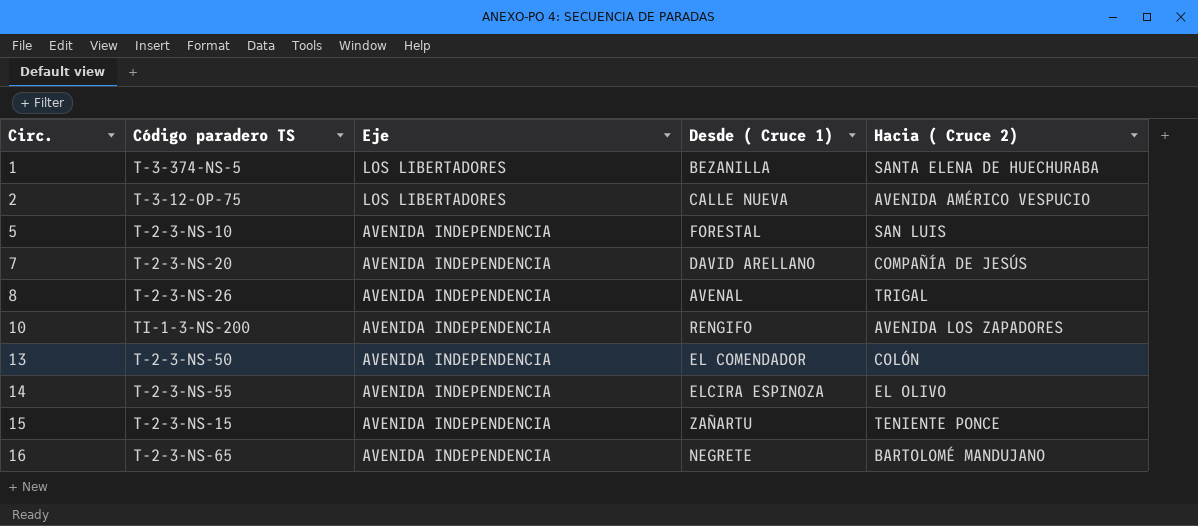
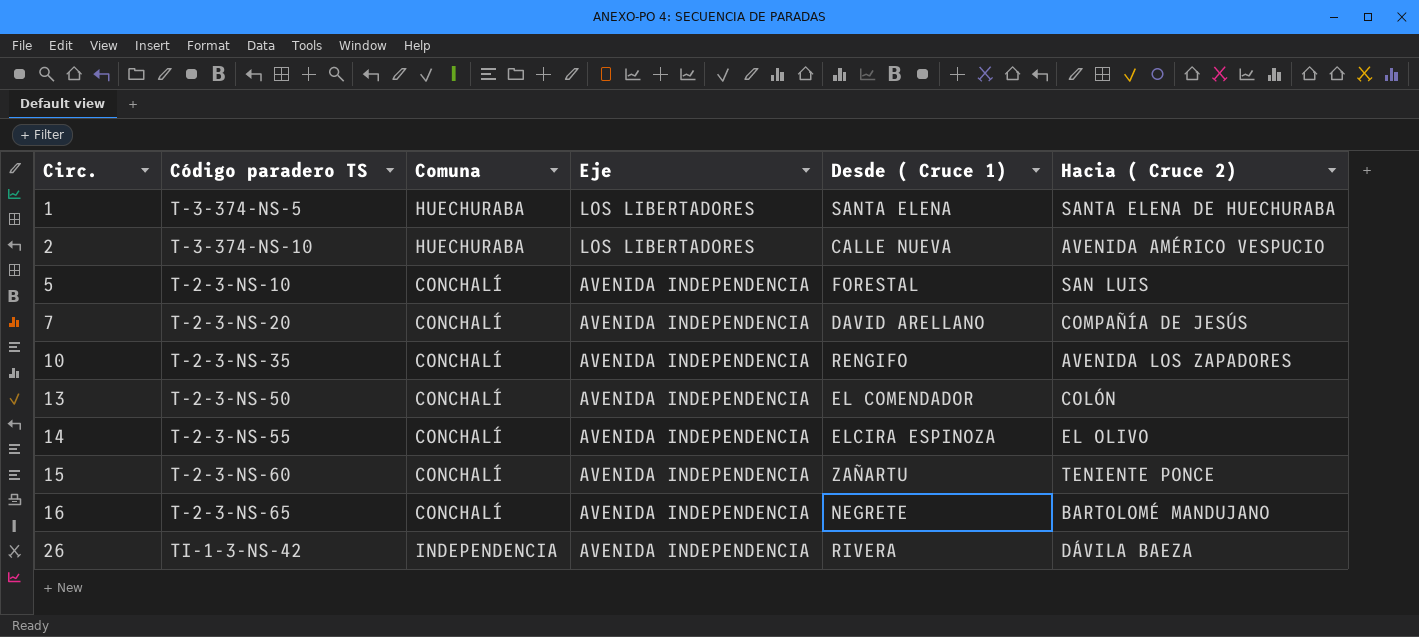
column Comuna | position: none -> 3
row 8: T-2-3-NS-26 | AVENIDA INDEPENDENCIA | AVENAL | TRIGAL -> none
1 | Desde ( Cruce 1): BEZANILLA -> SANTA ELENA
2 | Código paradero TS: T-3-12-OP-75 -> T-3-374-NS-10
10 | Código paradero TS: TI-1-3-NS-200 -> T-2-3-NS-35
15 | Código paradero TS: T-2-3-NS-15 -> T-2-3-NS-60
row 26: none -> TI-1-3-NS-42 | INDEPENDENCIA | AVENIDA INDEPENDENCIA | RIVERA | DÁVILA BAEZA

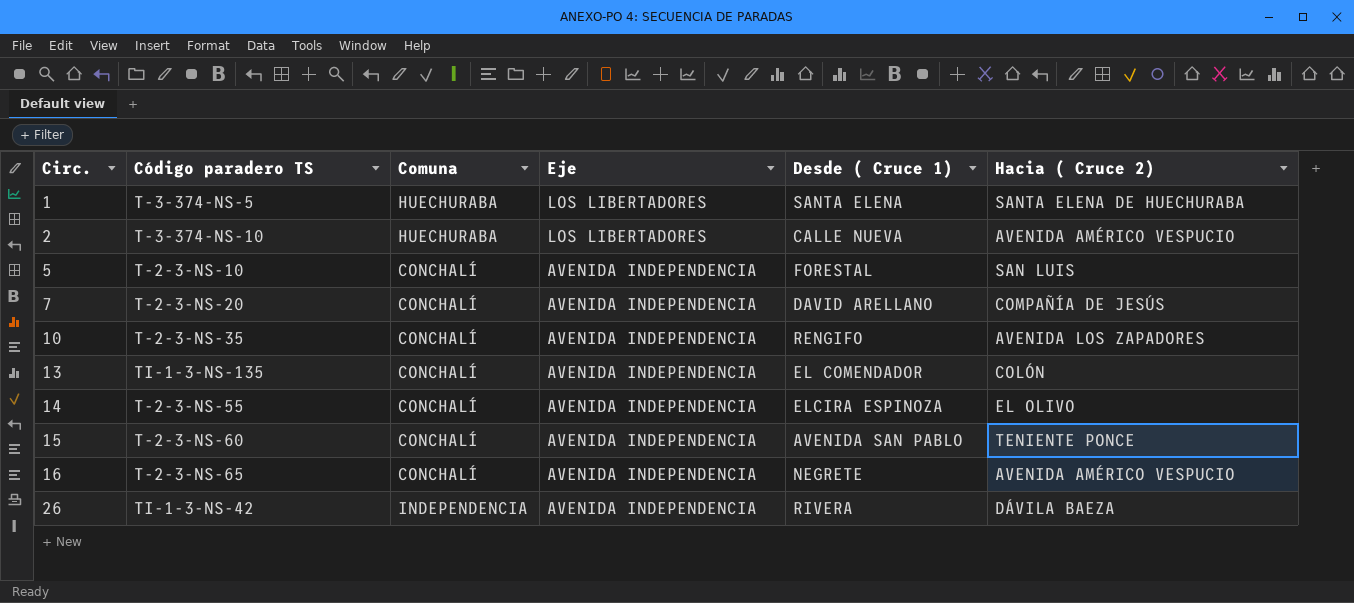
13 | Código paradero TS: T-2-3-NS-50 -> TI-1-3-NS-135
15 | Desde ( Cruce 1): ZAÑARTU -> AVENIDA SAN PABLO
16 | Hacia ( Cruce 2): BARTOLOMÉ MANDUJANO -> AVENIDA AMÉRICO VESPUCIO

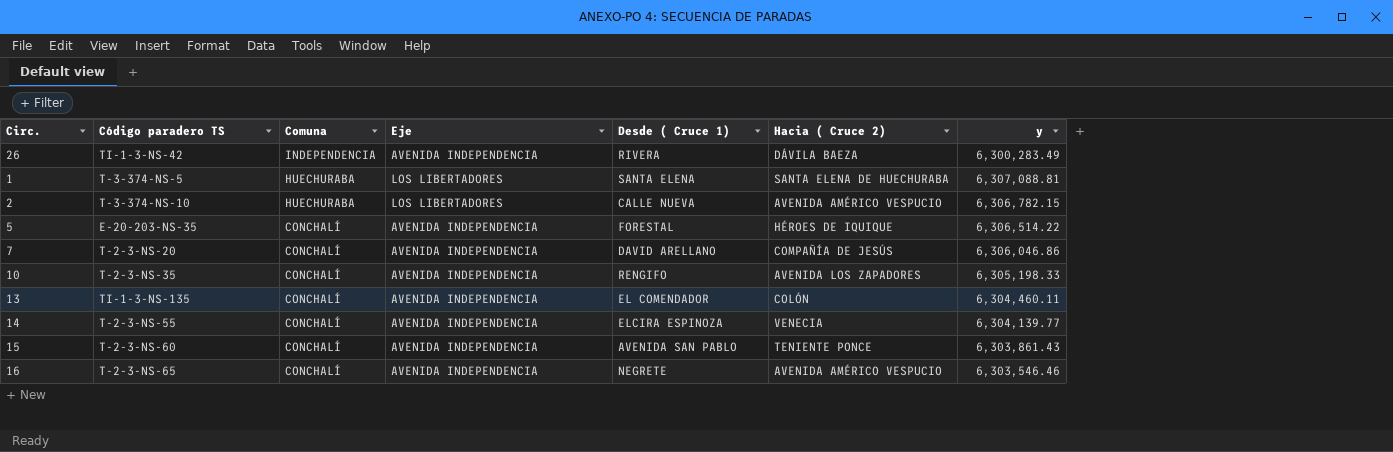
row order: Circ. ascending -> Comuna descending
column y | position: none -> 7
5 | Código paradero TS: T-2-3-NS-10 -> E-20-203-NS-35
5 | Hacia ( Cruce 2): SAN LUIS -> HÉROES DE IQUIQUE
14 | Hacia ( Cruce 2): EL OLIVO -> VENECIA

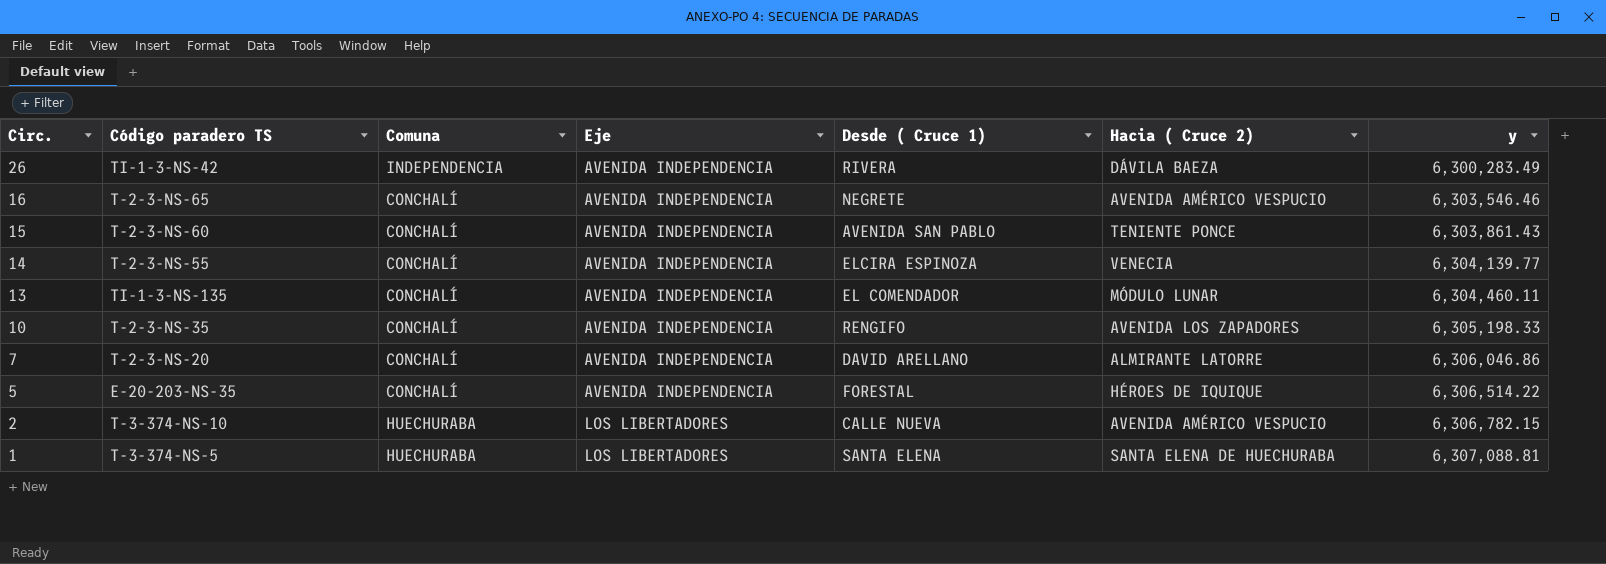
row order: Comuna descending -> Circ. descending
13 | Hacia ( Cruce 2): COLÓN -> MÓDULO LUNAR
7 | Hacia ( Cruce 2): COMPAÑÍA DE JESÚS -> ALMIRANTE LATORRE

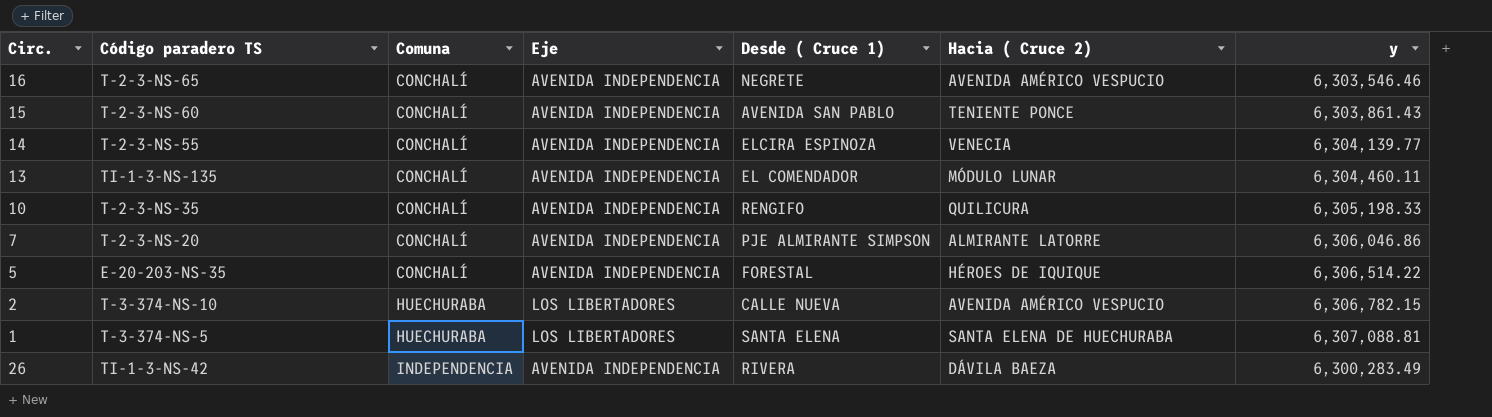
row order: Circ. descending -> Comuna ascending
10 | Hacia ( Cruce 2): AVENIDA LOS ZAPADORES -> QUILICURA
7 | Desde ( Cruce 1): DAVID ARELLANO -> PJE ALMIRANTE SIMPSON

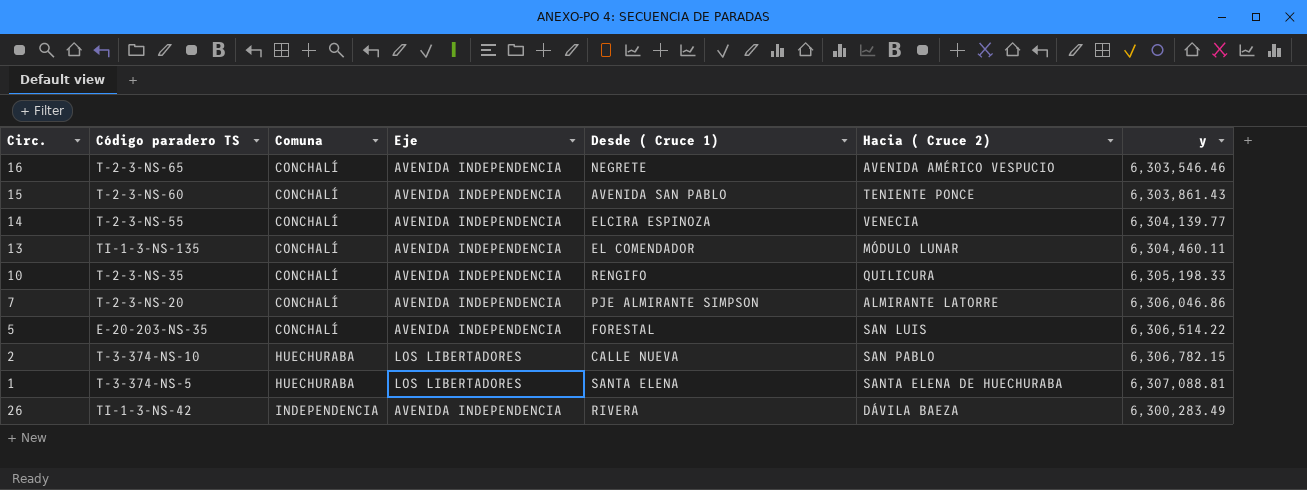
5 | Hacia ( Cruce 2): HÉROES DE IQUIQUE -> SAN LUIS
2 | Hacia ( Cruce 2): AVENIDA AMÉRICO VESPUCIO -> SAN PABLO

